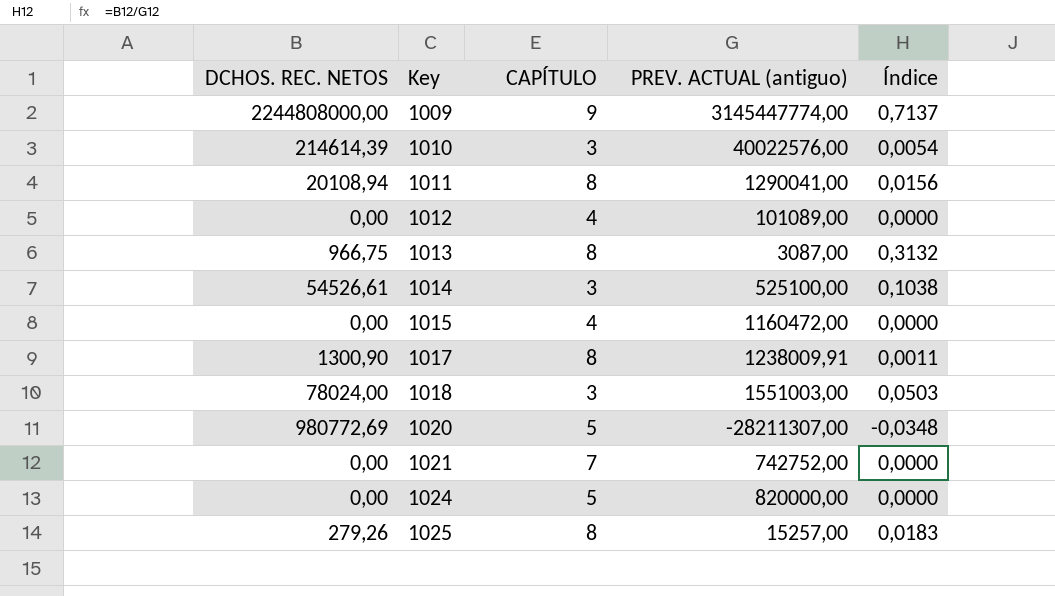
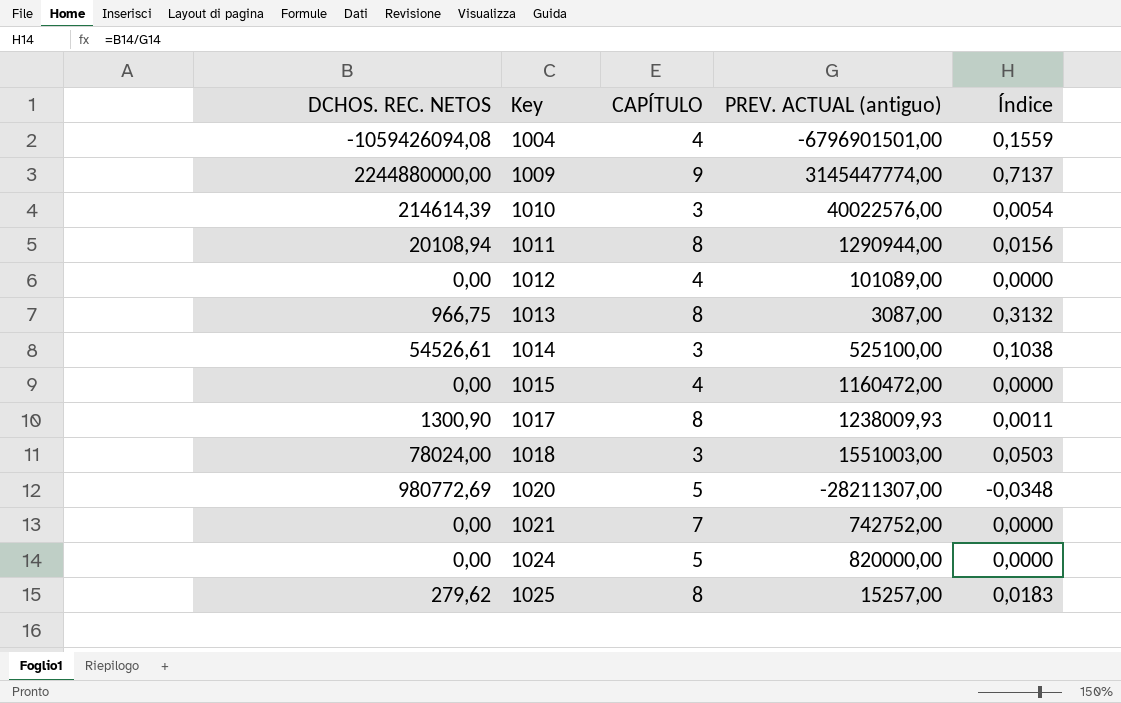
row 1004: none -> -1059426094,08 | 4 | -6796901501,00 | 0,1559
1009 | DCHOS. REC. NETOS: 2244808000,00 -> 2244880000,00
1011 | PREV. ACTUAL (antiguo): 1290041,00 -> 1290944,00
1017 | PREV. ACTUAL (antiguo): 1238009,91 -> 1238009,93
1025 | DCHOS. REC. NETOS: 279,26 -> 279,62

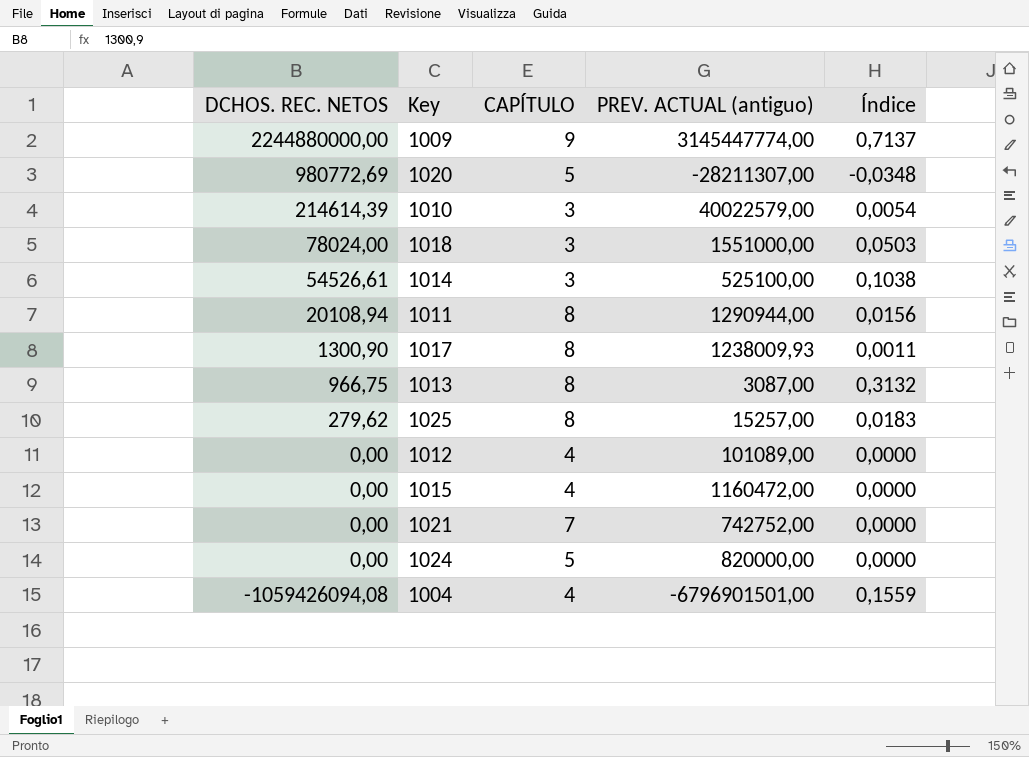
row order: Key ascending -> DCHOS. REC. NETOS descending
1010 | PREV. ACTUAL (antiguo): 40022576,00 -> 40022579,00
1018 | PREV. ACTUAL (antiguo): 1551003,00 -> 1551000,00

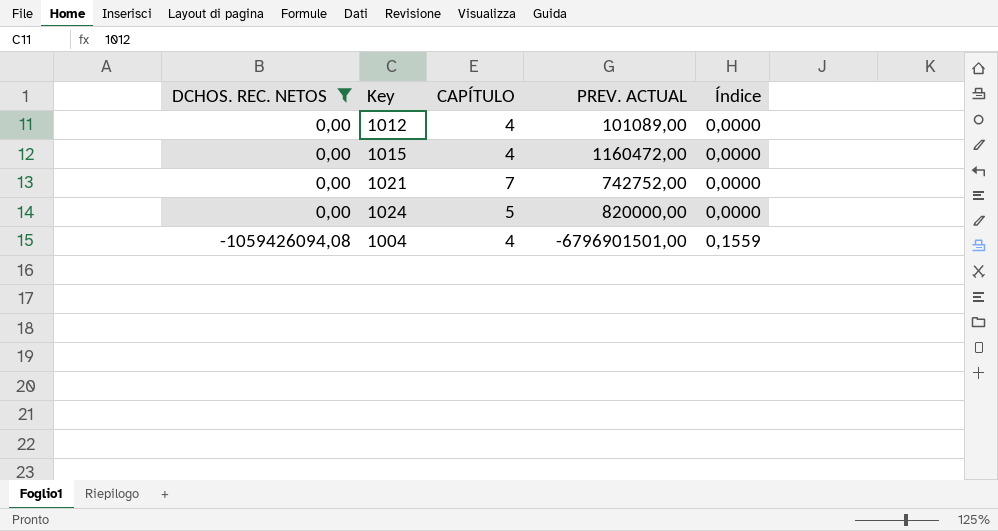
filter: none -> DCHOS. REC. NETOS <= 0,00
column name: PREV. ACTUAL (antiguo) -> PREV. ACTUAL

